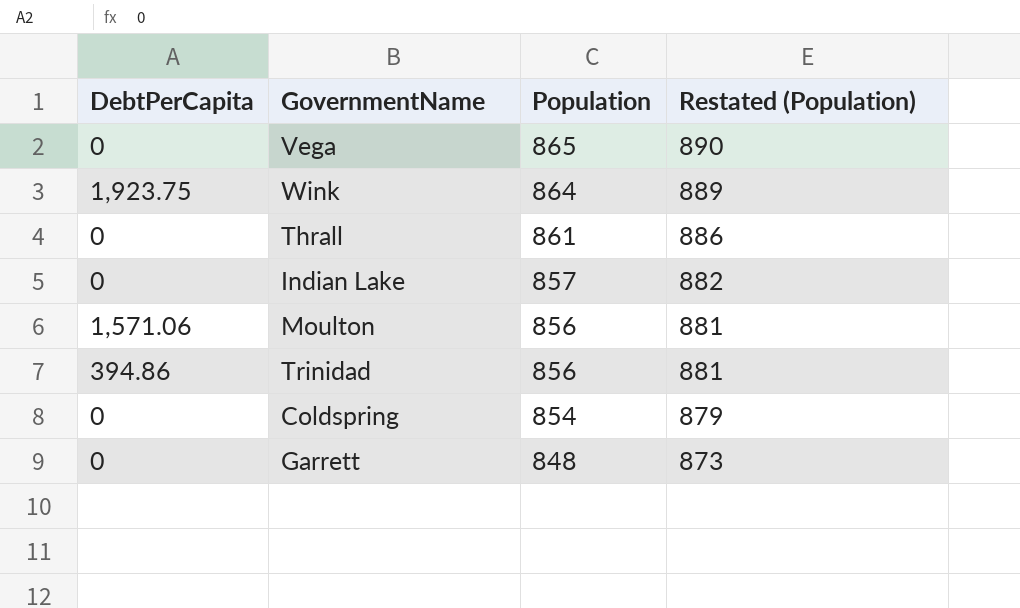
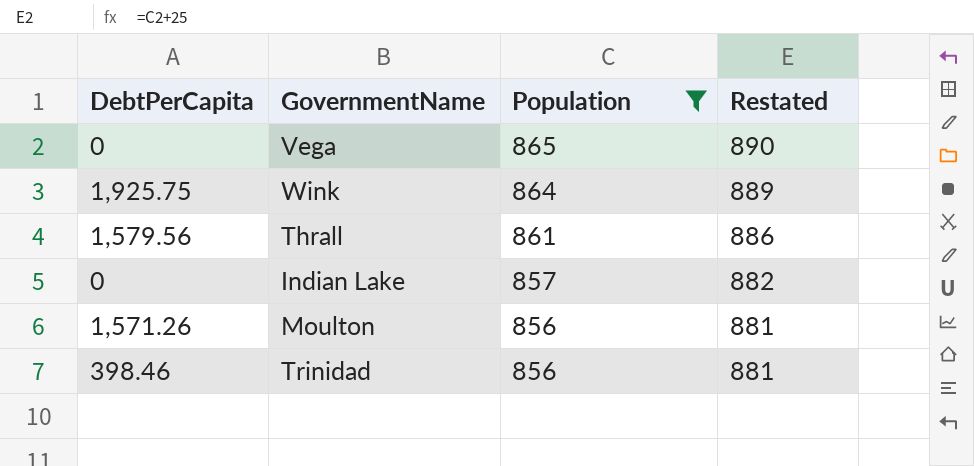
filter: none -> Population >= 856
column name: Restated (Population) -> Restated
Wink | DebtPerCapita: 1,923.75 -> 1,925.75
Thrall | DebtPerCapita: 0 -> 1,579.56
Moulton | DebtPerCapita: 1,571.06 -> 1,571.26
Trinidad | DebtPerCapita: 394.86 -> 398.46

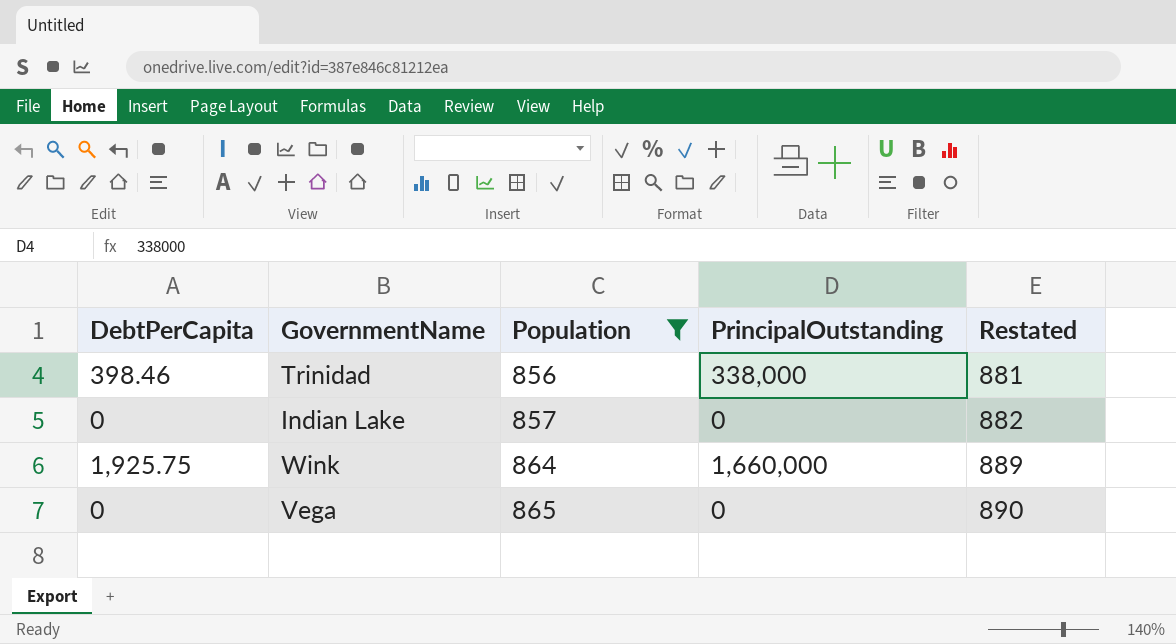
row order: Population descending -> Population ascending
column PrincipalOutstanding | position: none -> 4
row Thrall: 1,579.56 | 861 | 886 -> none
row Moulton: 1,571.26 | 856 | 881 -> none

